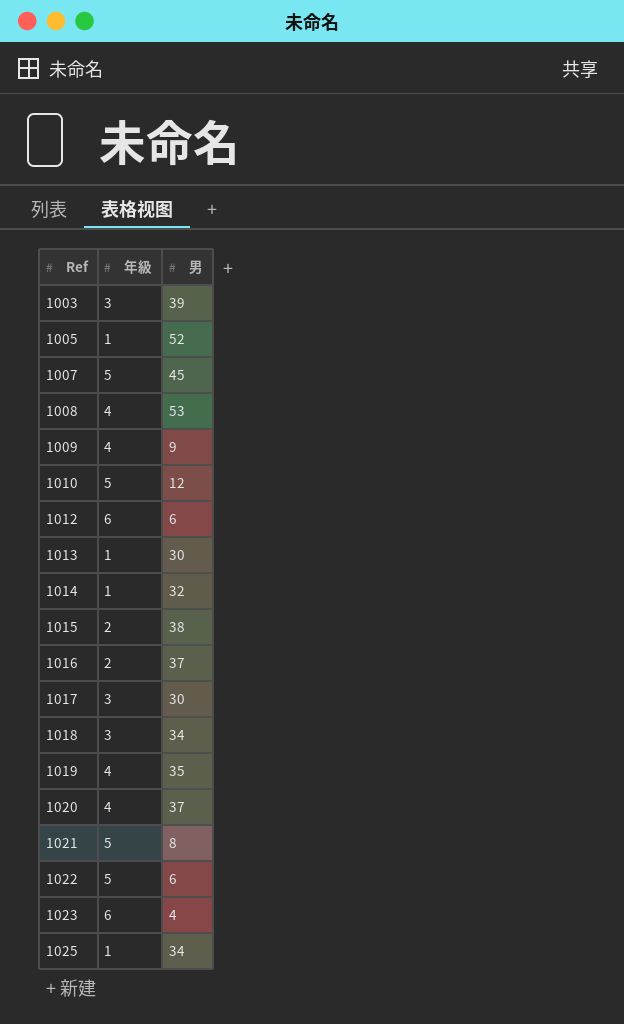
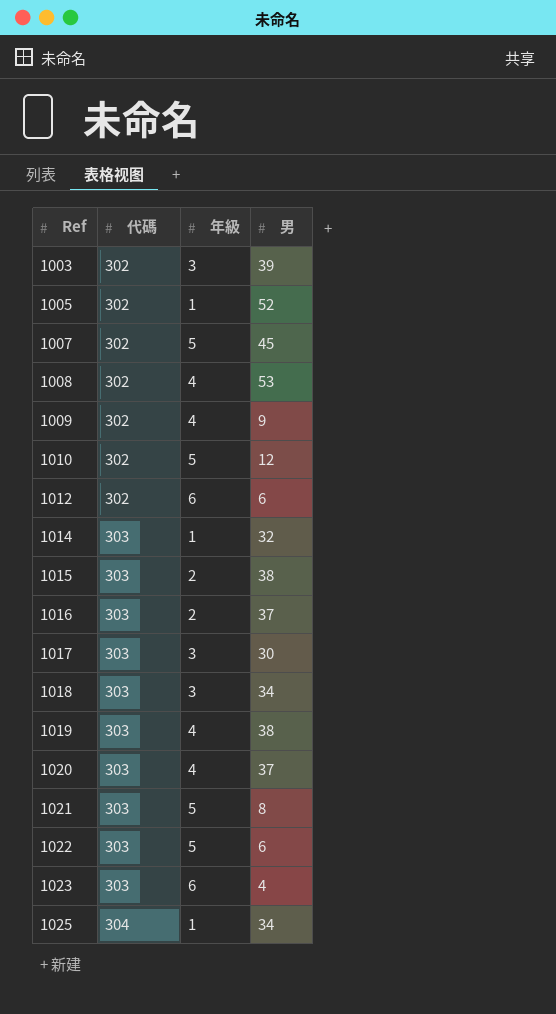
column 代碼 | position: none -> 2
row 1013: 1 | 30 -> none
1019 | 男: 35 -> 38

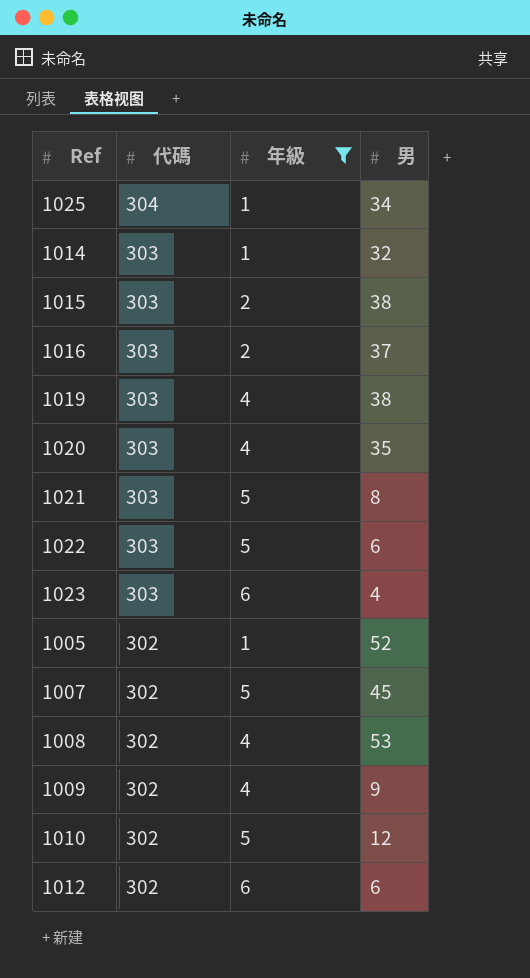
filter: none -> 年級 != 3
row order: Ref ascending -> 代碼 descending
1020 | 男: 37 -> 35

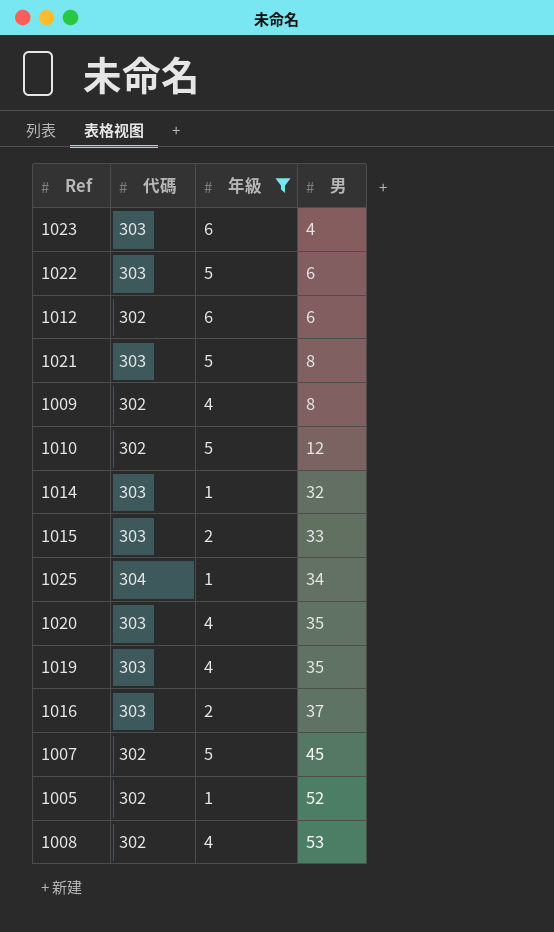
row order: 代碼 descending -> 男 ascending
1009 | 男: 9 -> 8
1015 | 男: 38 -> 33
1019 | 男: 38 -> 35

